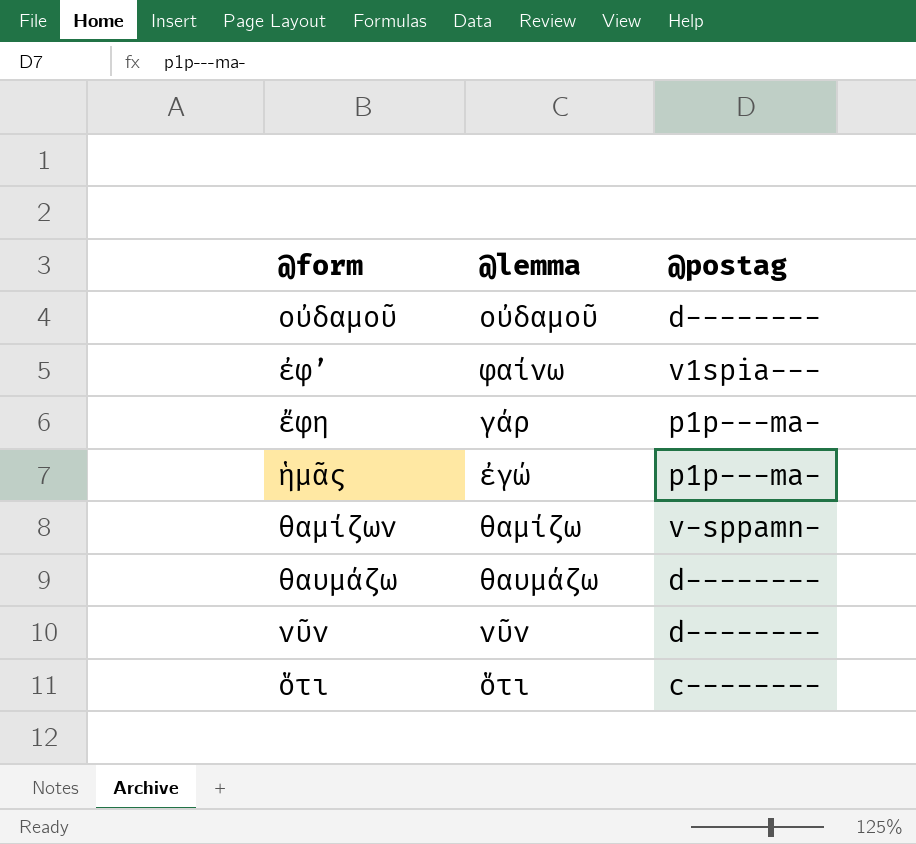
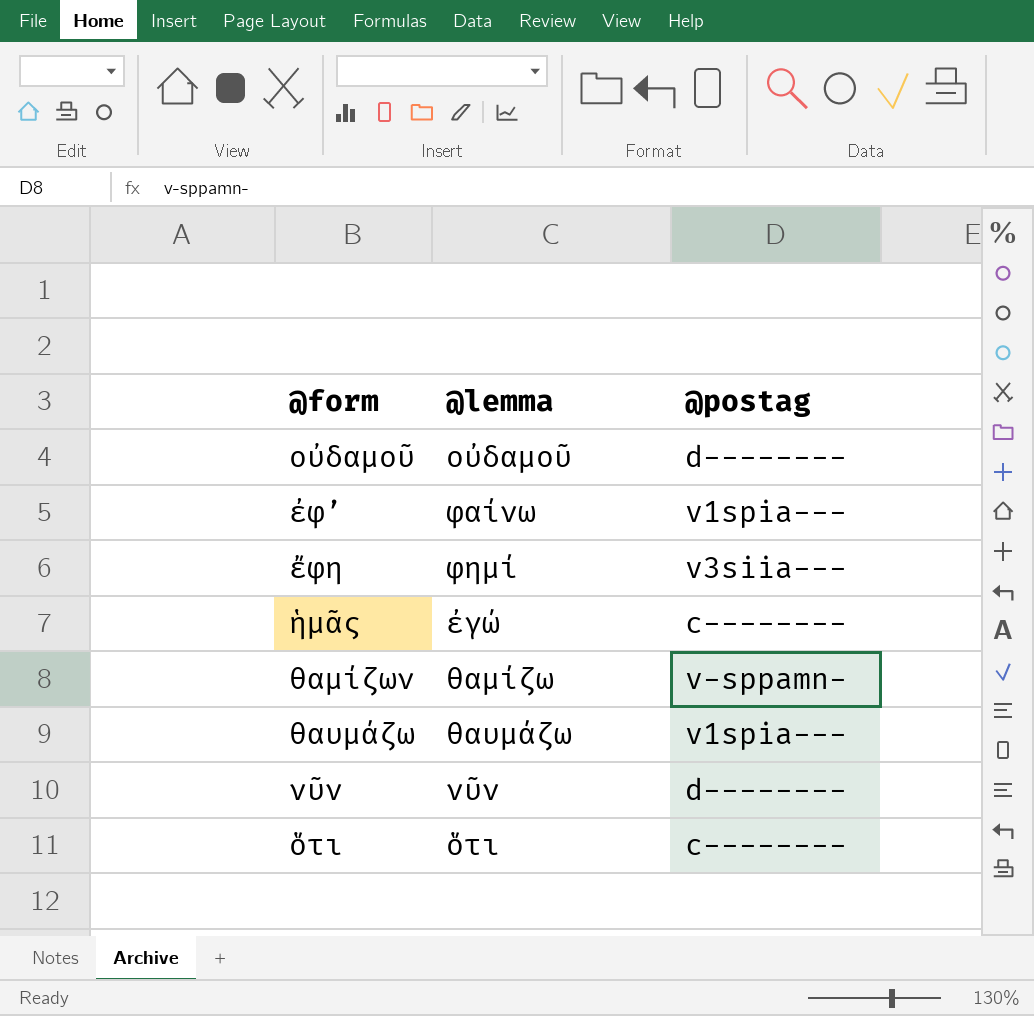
ἔφη | @lemma: γάρ -> φημί
ἔφη | @postag: p1p---ma- -> v3siia---
ἡμᾶς | @postag: p1p---ma- -> c--------
θαυμάζω | @postag: d-------- -> v1spia---

